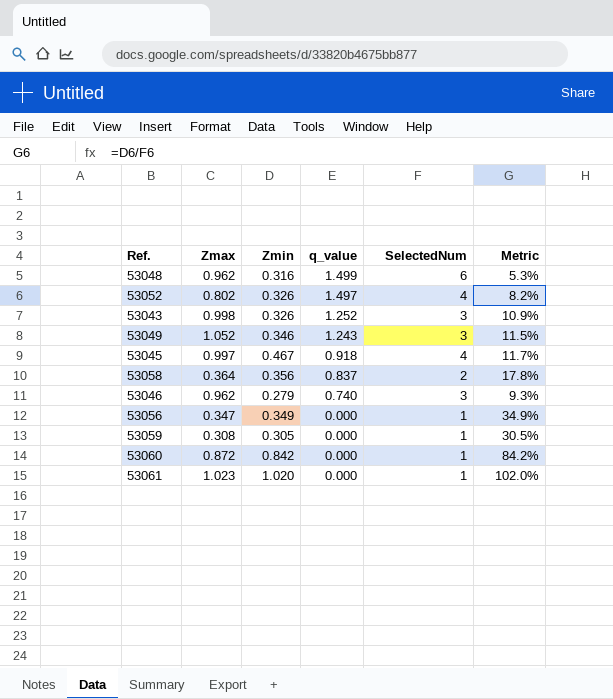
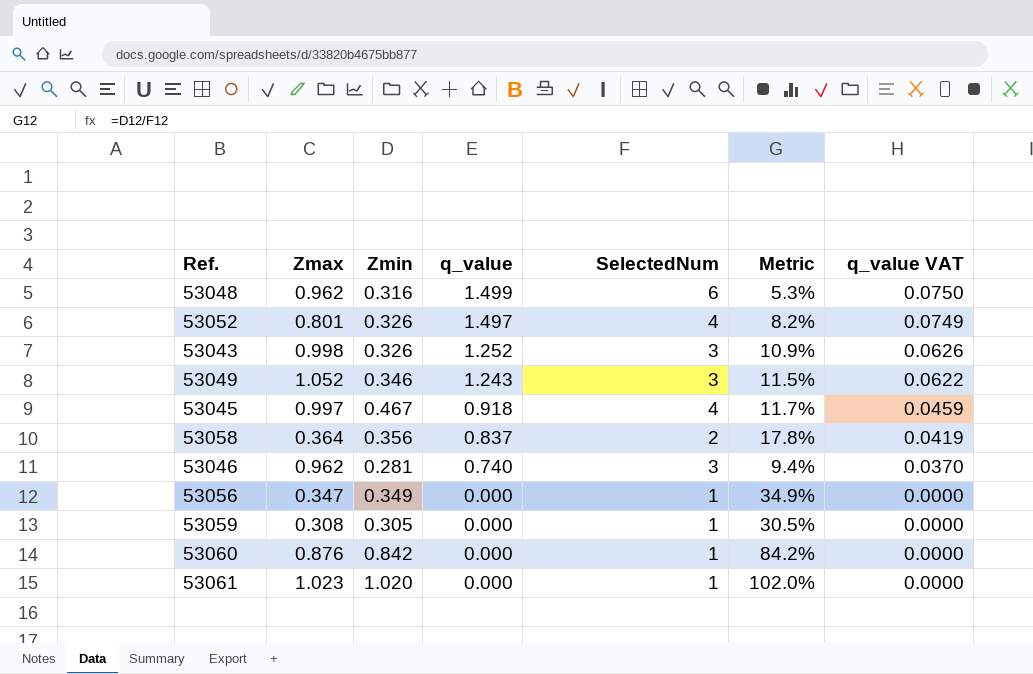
column q_value VAT | formula: none -> [q_value] * 0.05
53052 | Zmax: 0.802 -> 0.801
53046 | Zmin: 0.279 -> 0.281
53046 | Metric: 9.3% -> 9.4%
53060 | Zmax: 0.872 -> 0.876

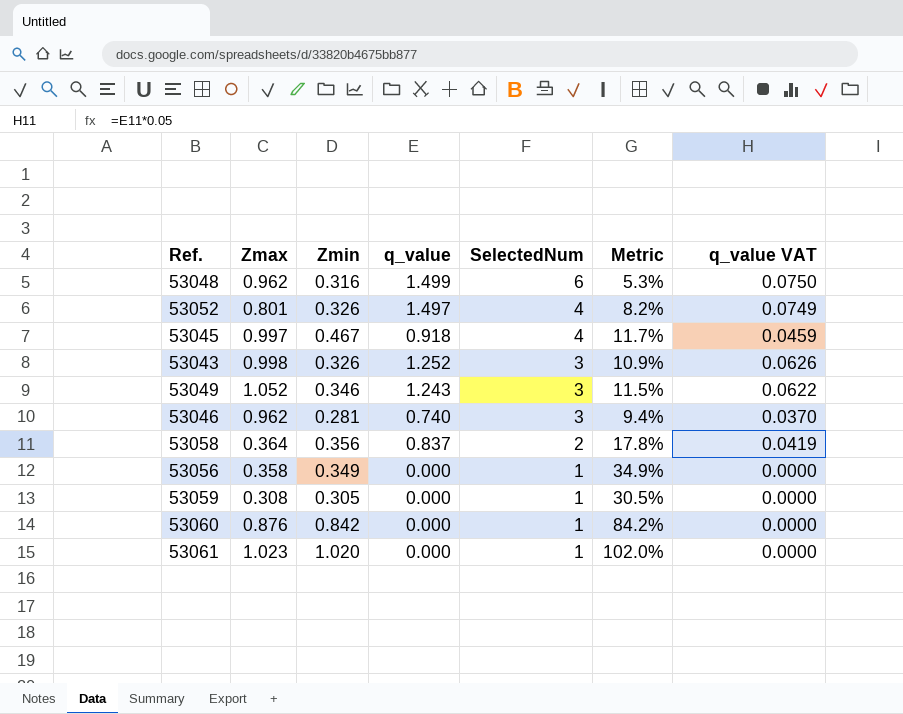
row order: q_value descending -> SelectedNum descending
53056 | Zmax: 0.347 -> 0.358

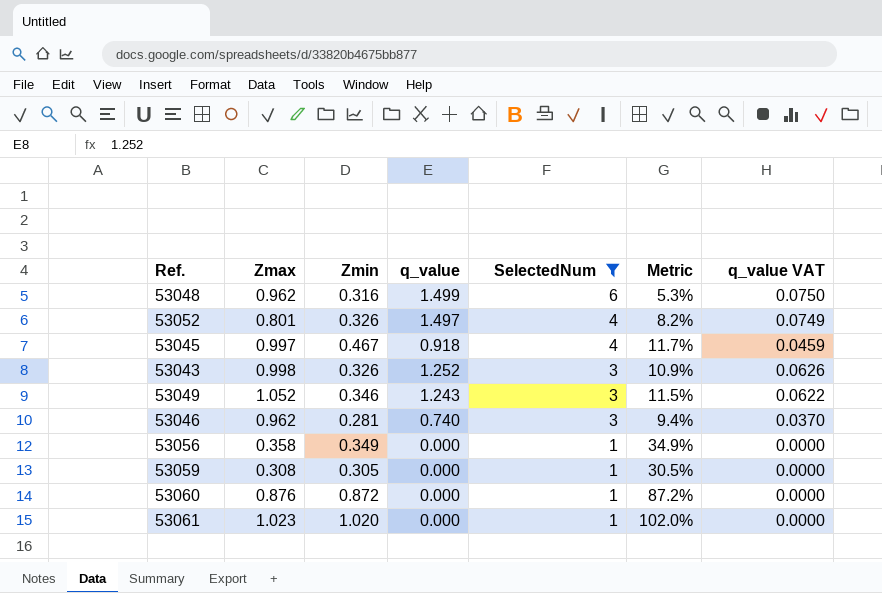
filter: none -> SelectedNum != 2
53060 | Zmin: 0.842 -> 0.872
53060 | Metric: 84.2% -> 87.2%

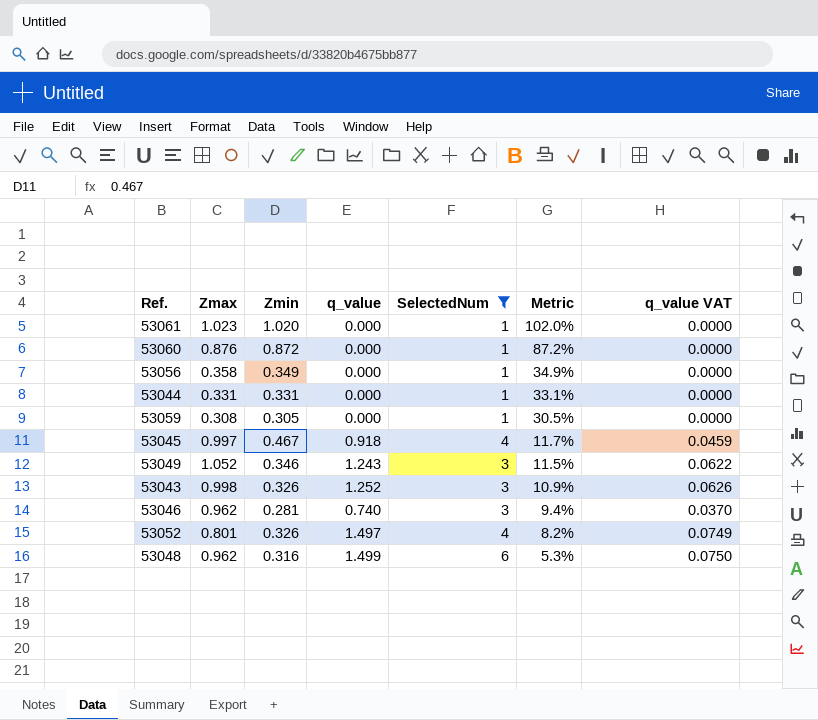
row order: SelectedNum descending -> Metric descending
row 53044: none -> 0.331 | 0.331 | 0.000 | 1 | 33.1% | 0.0000

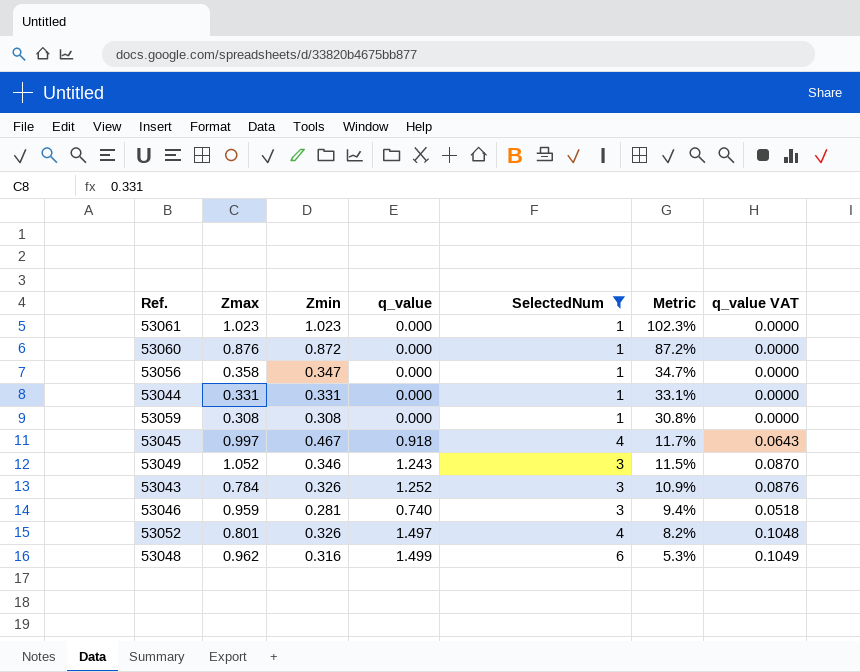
column q_value VAT | formula: [q_value] * 0.05 -> [q_value] * 0.07
53061 | Zmin: 1.020 -> 1.023
53061 | Metric: 102.0% -> 102.3%
53056 | Zmin: 0.349 -> 0.347
53056 | Metric: 34.9% -> 34.7%
53059 | Zmin: 0.305 -> 0.308
53059 | Metric: 30.5% -> 30.8%
53043 | Zmax: 0.998 -> 0.784
53046 | Zmax: 0.962 -> 0.959

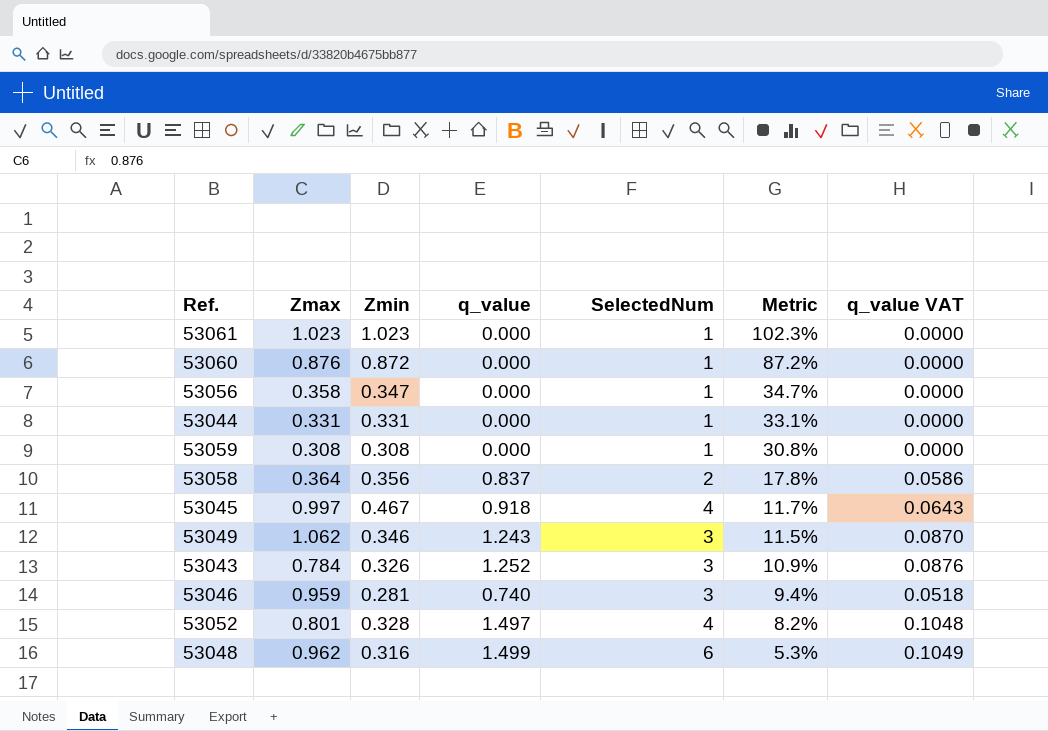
filter: SelectedNum != 2 -> none
53049 | Zmax: 1.052 -> 1.062
53052 | Zmin: 0.326 -> 0.328

